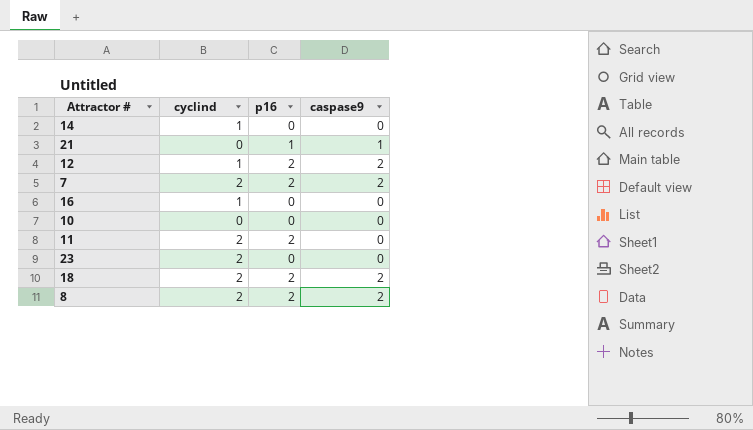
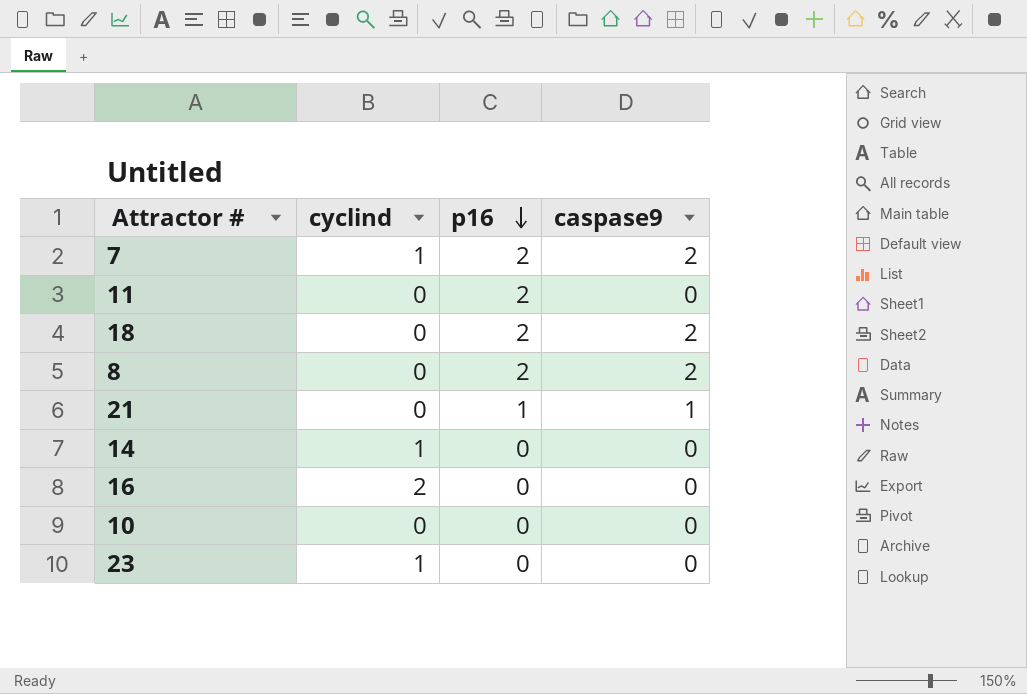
row order: none -> p16 descending
row 12: 1 | 2 | 2 -> none
7 | cyclind: 2 -> 1
11 | cyclind: 2 -> 0
18 | cyclind: 2 -> 0
8 | cyclind: 2 -> 0
16 | cyclind: 1 -> 2
23 | cyclind: 2 -> 1

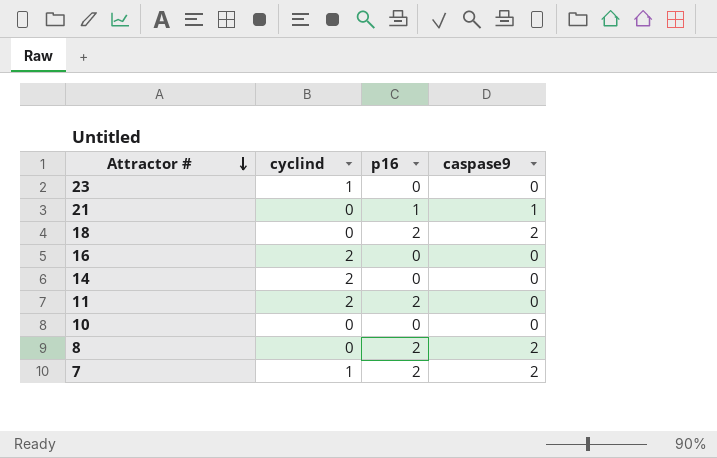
row order: p16 descending -> Attractor # descending
14 | cyclind: 1 -> 2
11 | cyclind: 0 -> 2

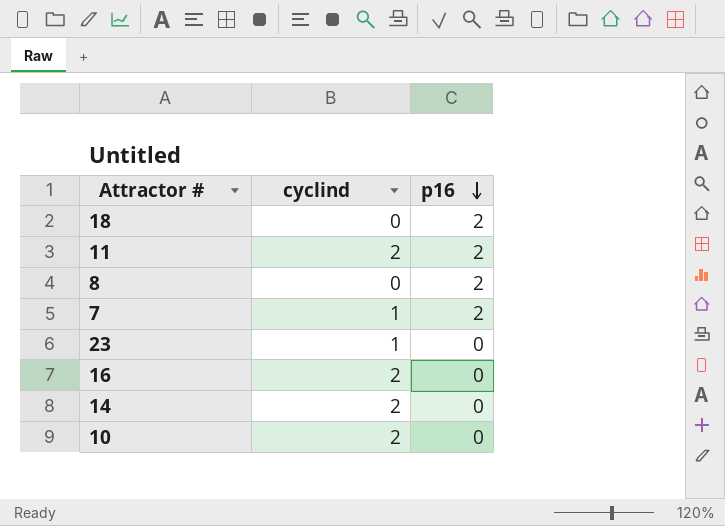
row order: Attractor # descending -> p16 descending
column caspase9 | position: 4 -> none
row 21: 0 | 1 | 1 -> none
10 | cyclind: 0 -> 2

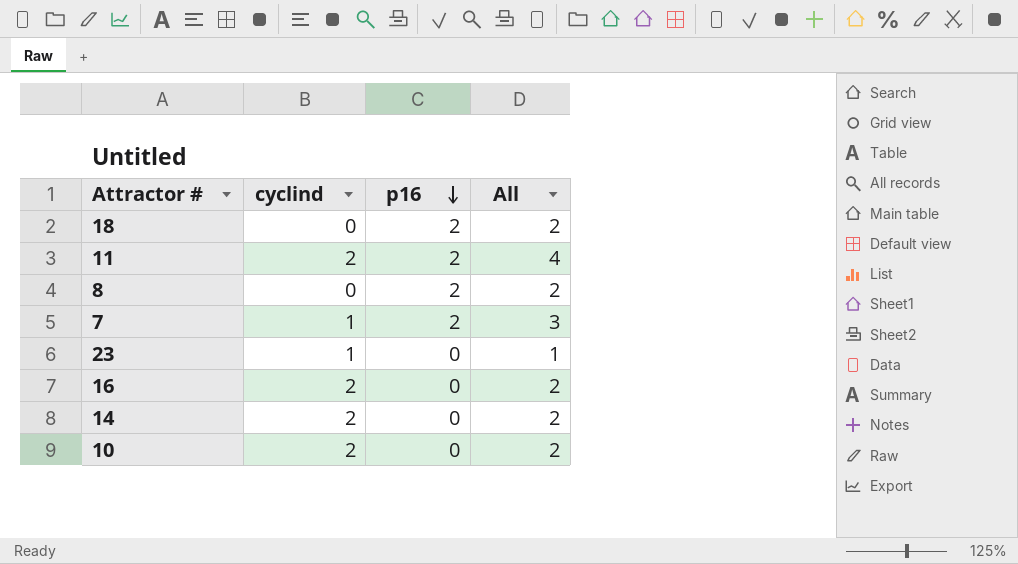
column All | formula: none -> [cyclind] + [p16]

